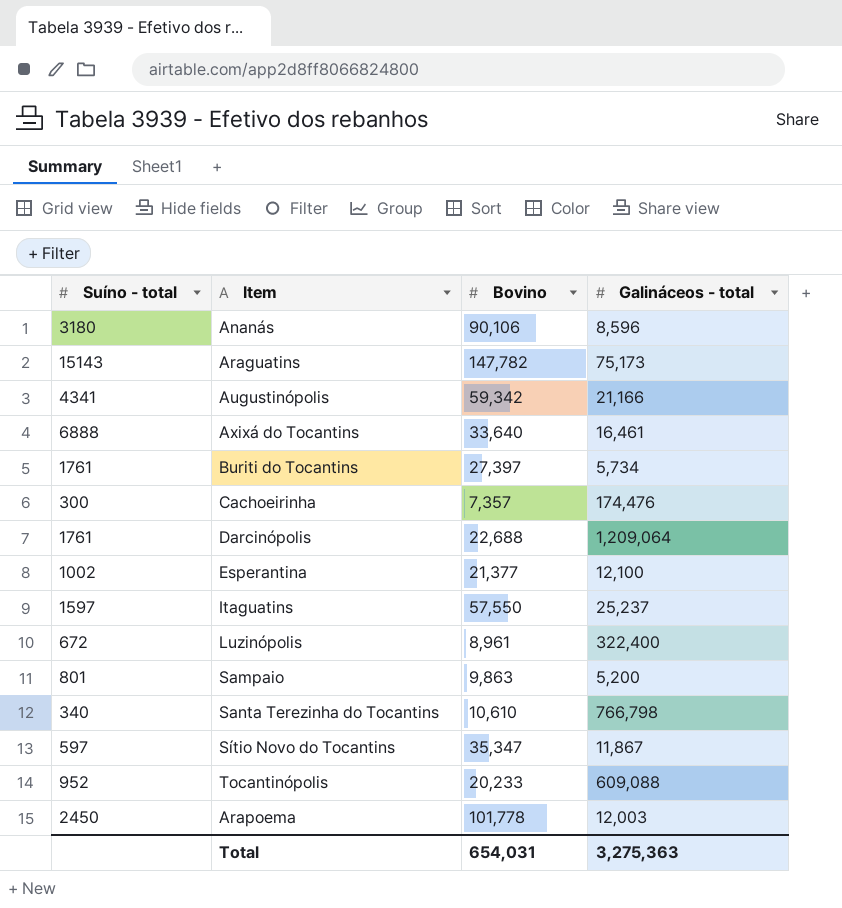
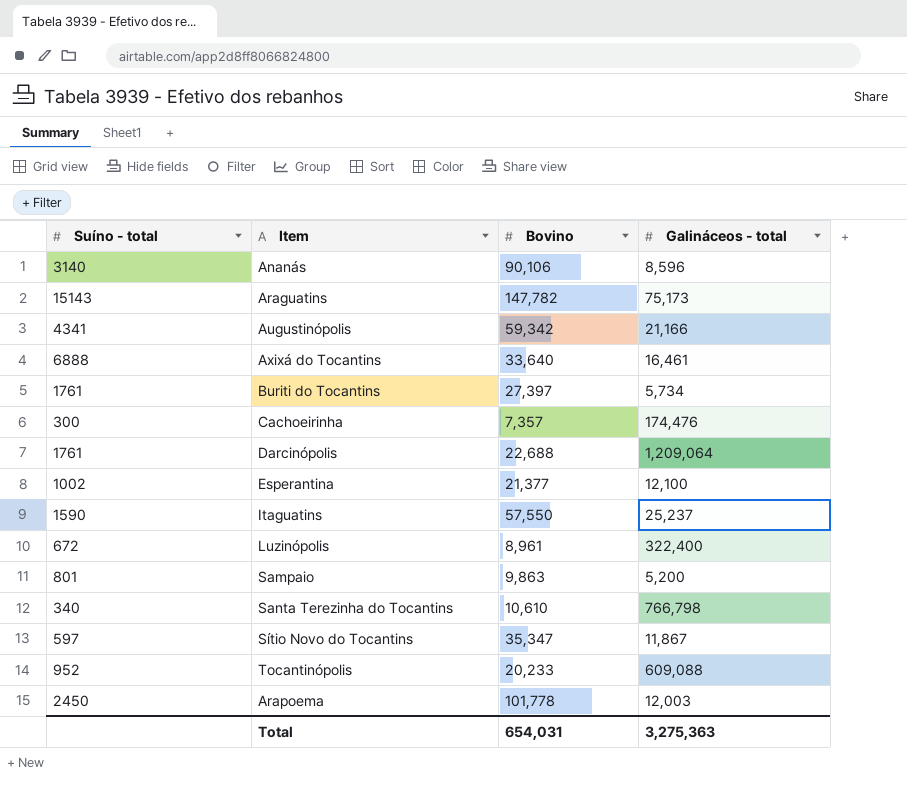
Ananás | Suíno - total: 3180 -> 3140
Itaguatins | Suíno - total: 1597 -> 1590

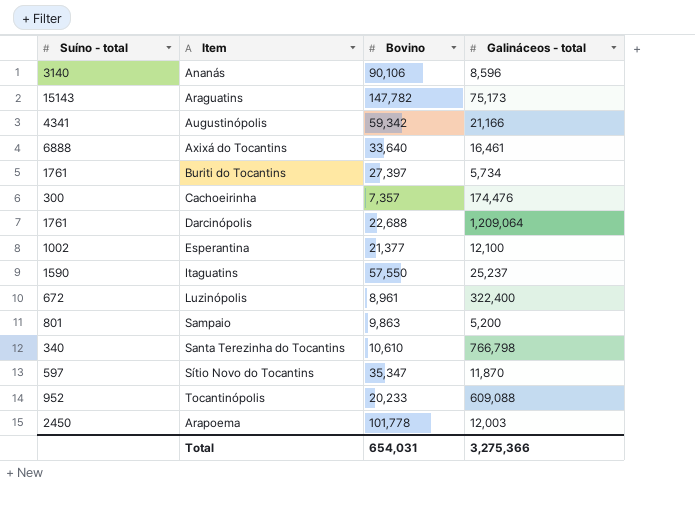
Sítio Novo do Tocantins | Galináceos - total: 11,867 -> 11,870
Total | Galináceos - total: 3,275,363 -> 3,275,366

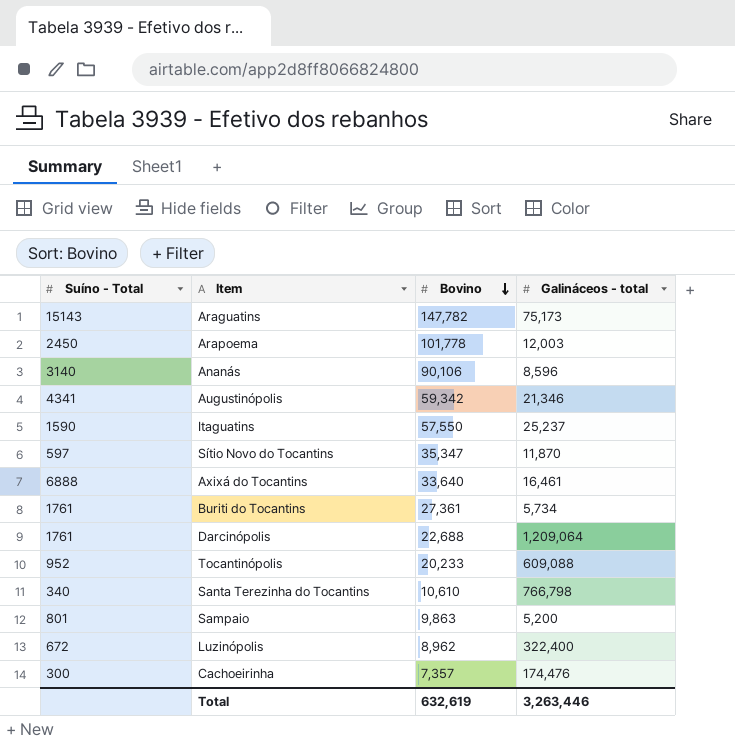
row order: none -> Bovino descending
column name: Suíno - total -> Suíno - Total
row Esperantina: 1002 | 21,377 | 12,100 -> none
Augustinópolis | Galináceos - total: 21,166 -> 21,346
Buriti do Tocantins | Bovino: 27,397 -> 27,361
Luzinópolis | Bovino: 8,961 -> 8,962
Total | Bovino: 654,031 -> 632,619
Total | Galináceos - total: 3,275,366 -> 3,263,446

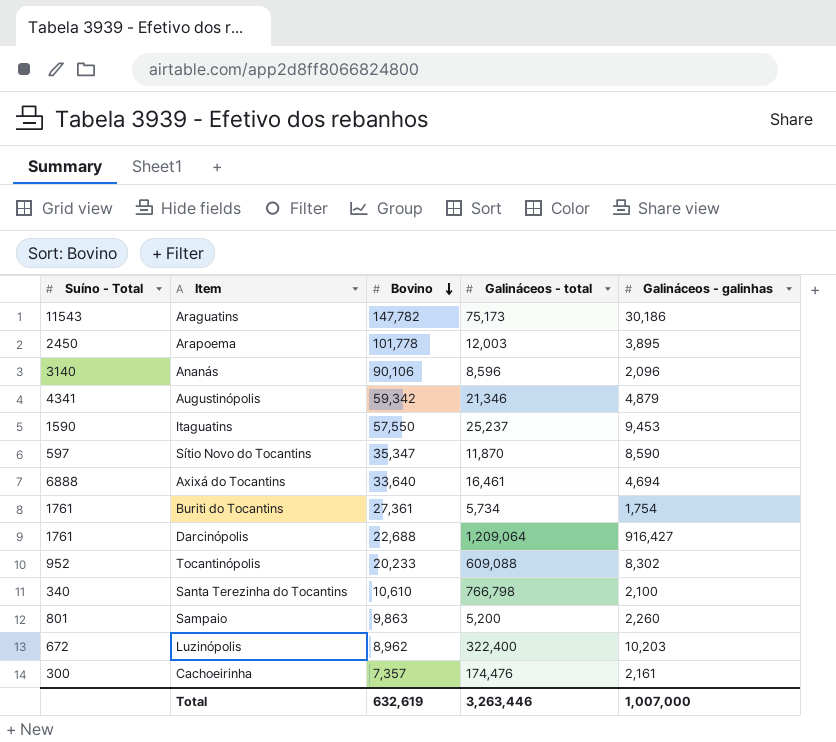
column Galináceos - galinhas | position: none -> 5
Araguatins | Suíno - Total: 15143 -> 11543

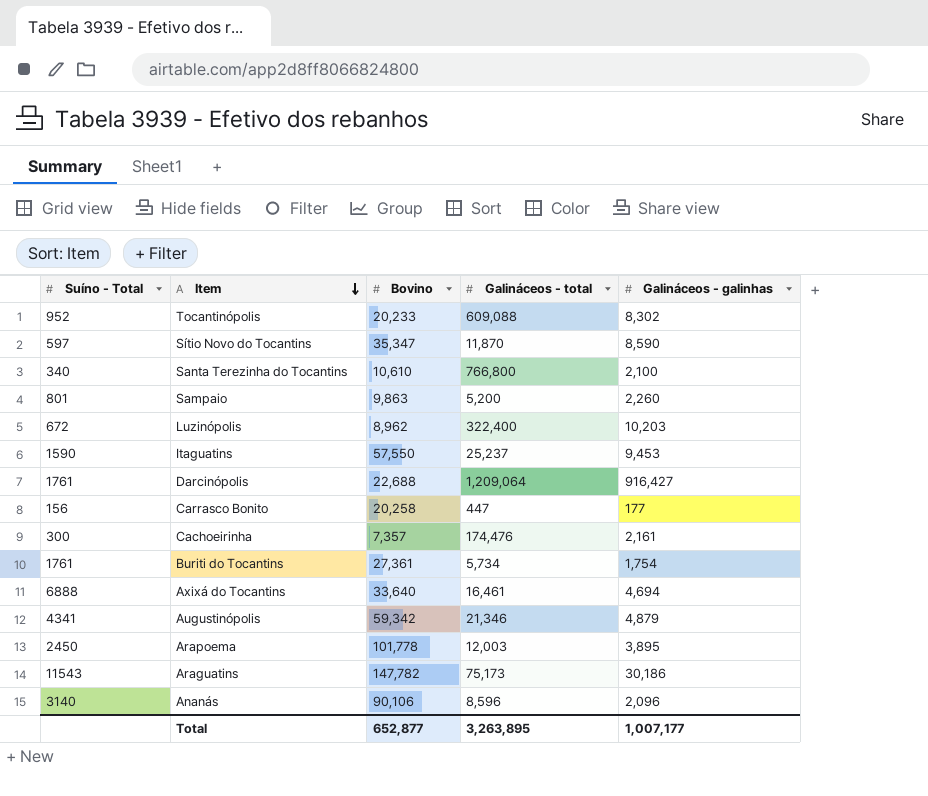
row order: Bovino descending -> Item descending
Santa Terezinha do Tocantins | Galináceos - total: 766,798 -> 766,800
row Carrasco Bonito: none -> 156 | 20,258 | 447 | 177
Total | Bovino: 632,619 -> 652,877
Total | Galináceos - total: 3,263,446 -> 3,263,895
Total | Galináceos - galinhas: 1,007,000 -> 1,007,177

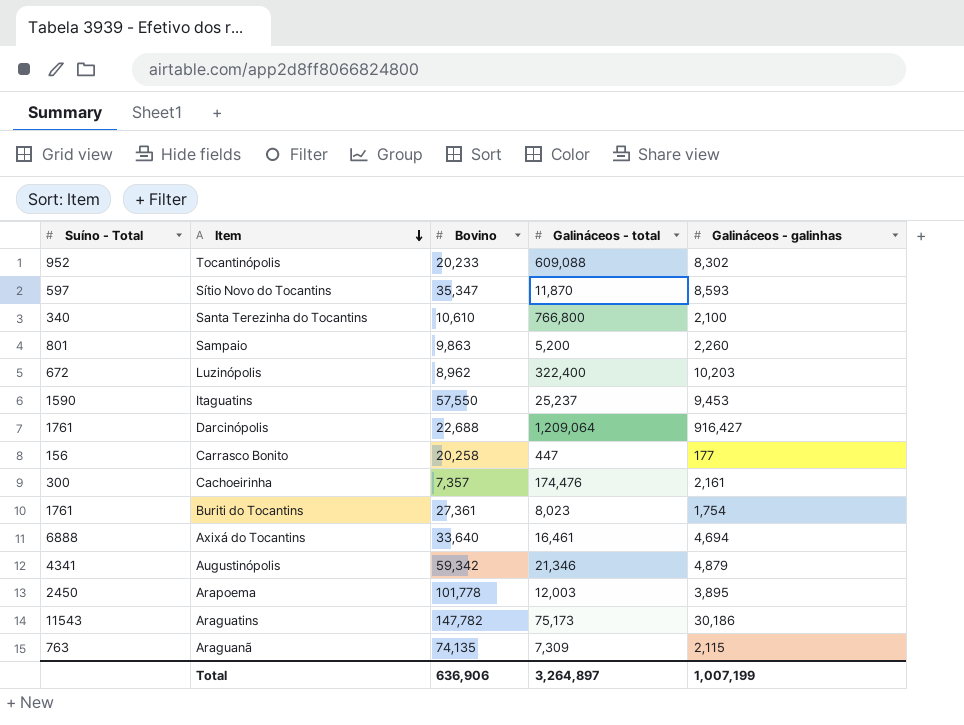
row Ananás: 3140 | 90,106 | 8,596 | 2,096 -> none
Sítio Novo do Tocantins | Galináceos - galinhas: 8,590 -> 8,593
Buriti do Tocantins | Galináceos - total: 5,734 -> 8,023
row Araguanã: none -> 763 | 74,135 | 7,309 | 2,115
Total | Bovino: 652,877 -> 636,906
Total | Galináceos - total: 3,263,895 -> 3,264,897
Total | Galináceos - galinhas: 1,007,177 -> 1,007,199

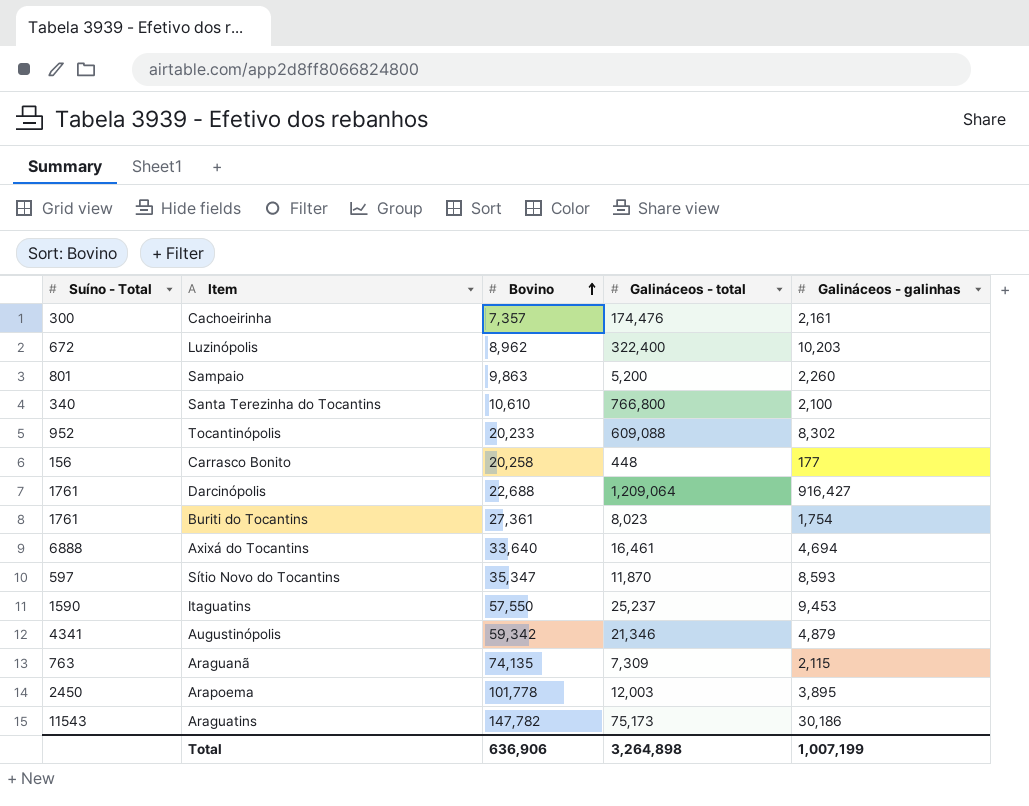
row order: Item descending -> Bovino ascending
Carrasco Bonito | Galináceos - total: 447 -> 448
Total | Galináceos - total: 3,264,897 -> 3,264,898

